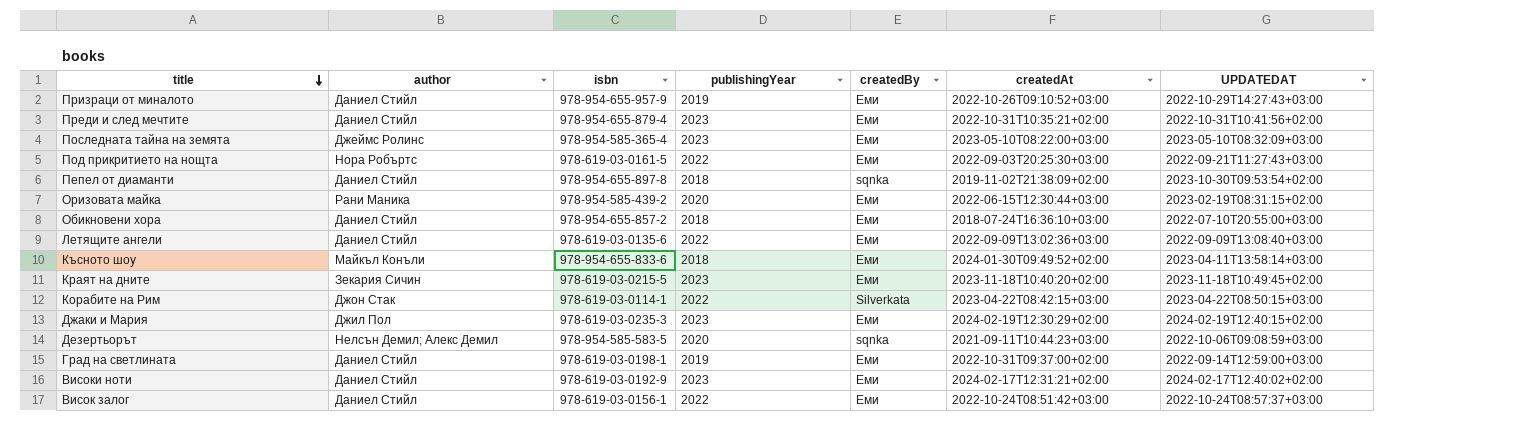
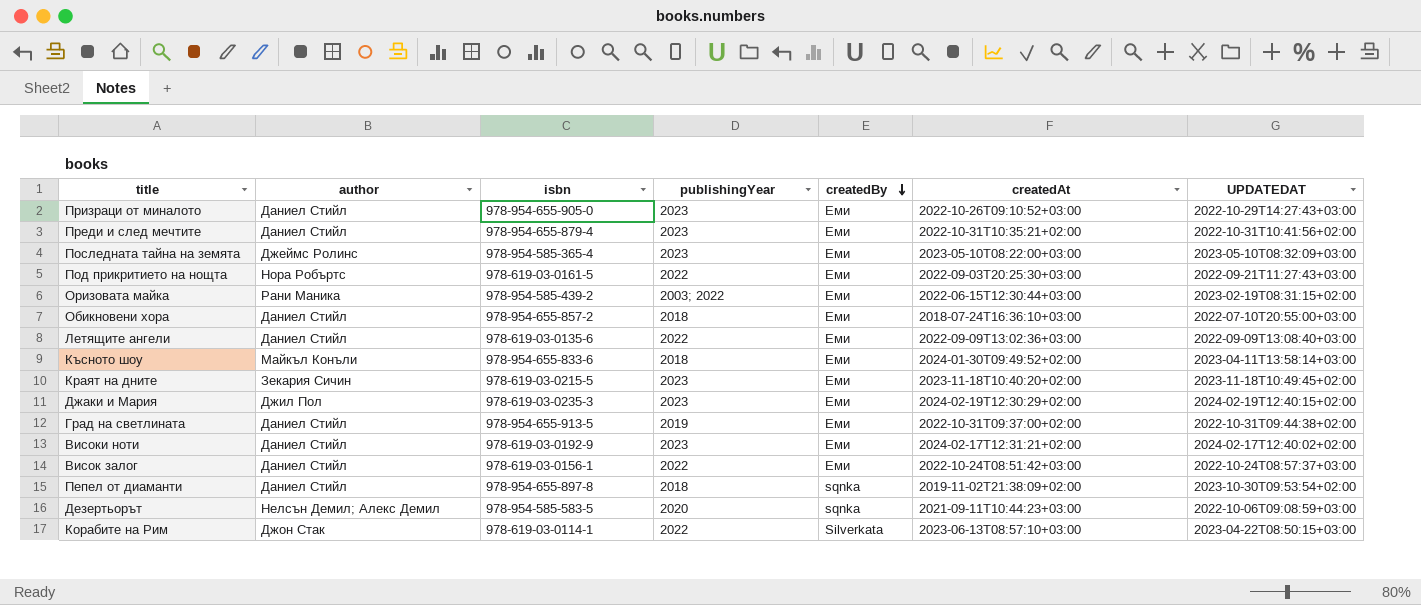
row order: title descending -> createdBy descending
Призраци от миналото | isbn: 978-954-655-957-9 -> 978-954-655-905-0
Призраци от миналото | publishingYear: 2019 -> 2023
Оризовата майка | publishingYear: 2020 -> 2003; 2022
Град на светлината | isbn: 978-619-03-0198-1 -> 978-954-655-913-5
Град на светлината | UPDATEDAT: 2022-09-14T12:59:00+03:00 -> 2022-10-31T09:44:38+02:00
Корабите на Рим | createdAt: 2023-04-22T08:42:15+03:00 -> 2023-06-13T08:57:10+03:00

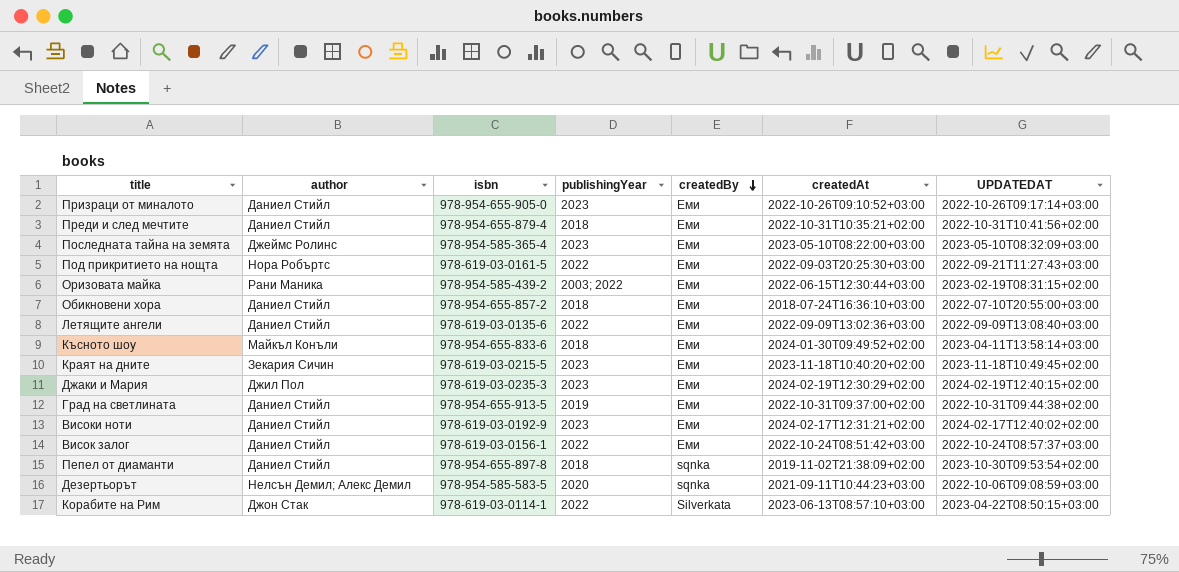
Призраци от миналото | UPDATEDAT: 2022-10-29T14:27:43+03:00 -> 2022-10-26T09:17:14+03:00
Преди и след мечтите | publishingYear: 2023 -> 2018

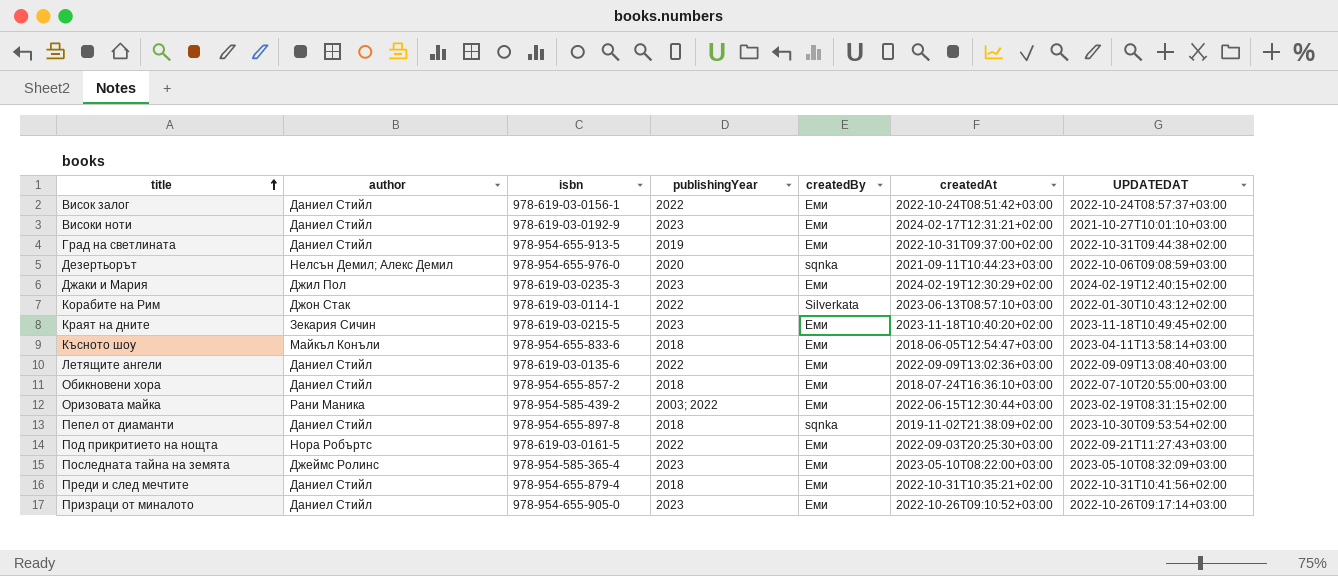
row order: createdBy descending -> title ascending
Високи ноти | UPDATEDAT: 2024-02-17T12:40:02+02:00 -> 2021-10-27T10:01:10+03:00
Дезертьорът | isbn: 978-954-585-583-5 -> 978-954-655-976-0
Корабите на Рим | UPDATEDAT: 2023-04-22T08:50:15+03:00 -> 2022-01-30T10:43:12+02:00
Късното шоу | createdAt: 2024-01-30T09:49:52+02:00 -> 2018-06-05T12:54:47+03:00

